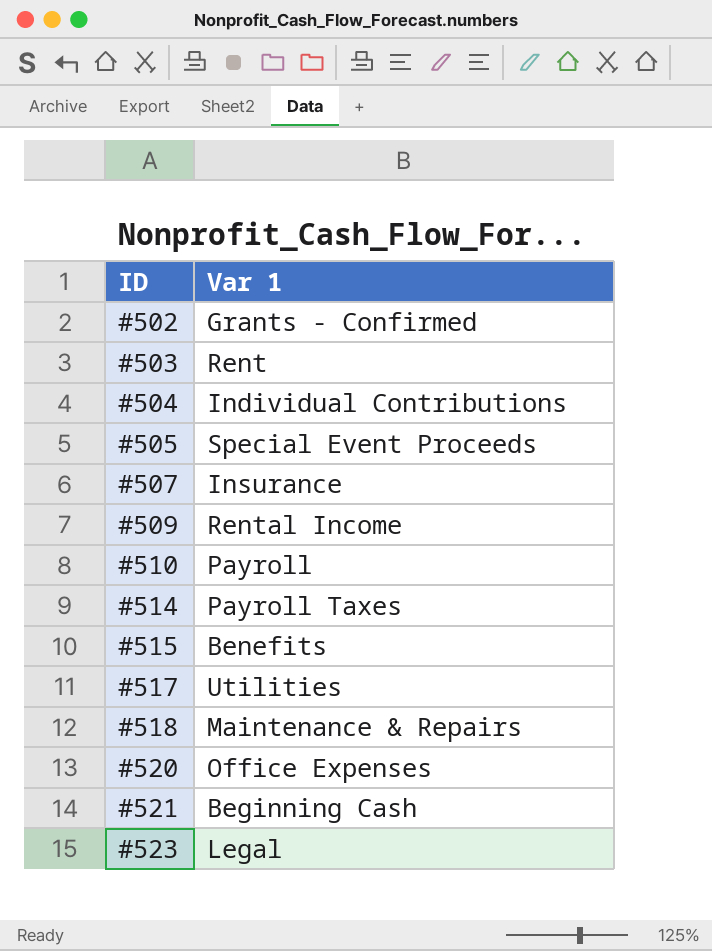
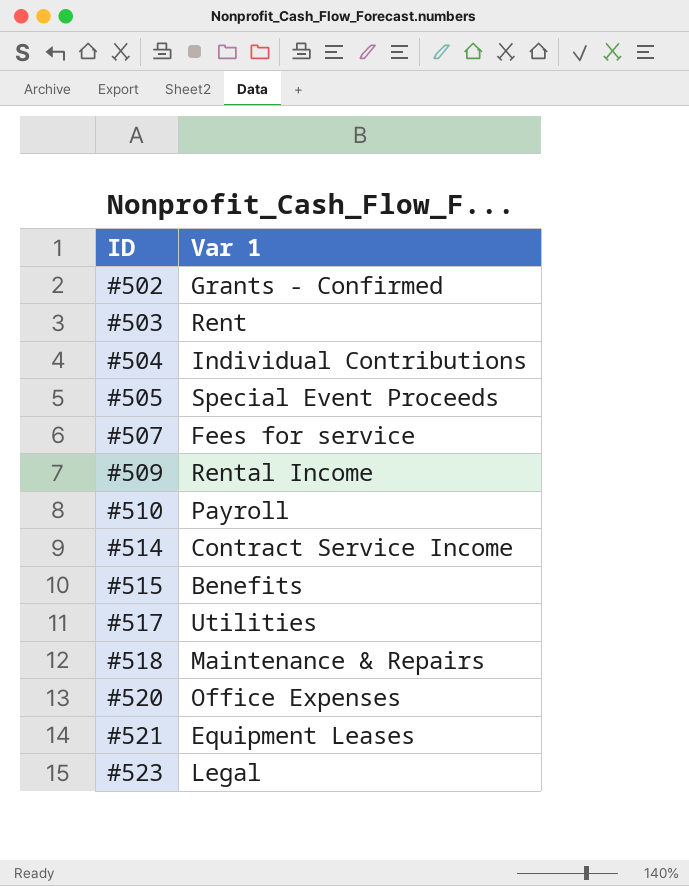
#507 | Var 1: Insurance -> Fees for service
#514 | Var 1: Payroll Taxes -> Contract Service Income
#521 | Var 1: Beginning Cash -> Equipment Leases

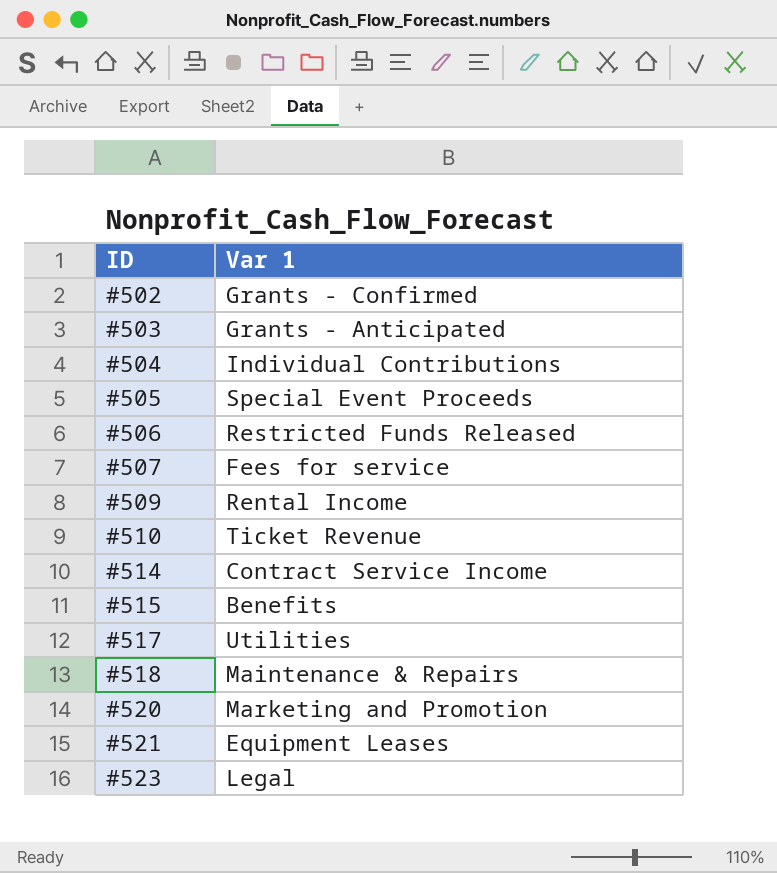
#503 | Var 1: Rent -> Grants - Anticipated
row #506: none -> Restricted Funds Released
#510 | Var 1: Payroll -> Ticket Revenue
#520 | Var 1: Office Expenses -> Marketing and Promotion

